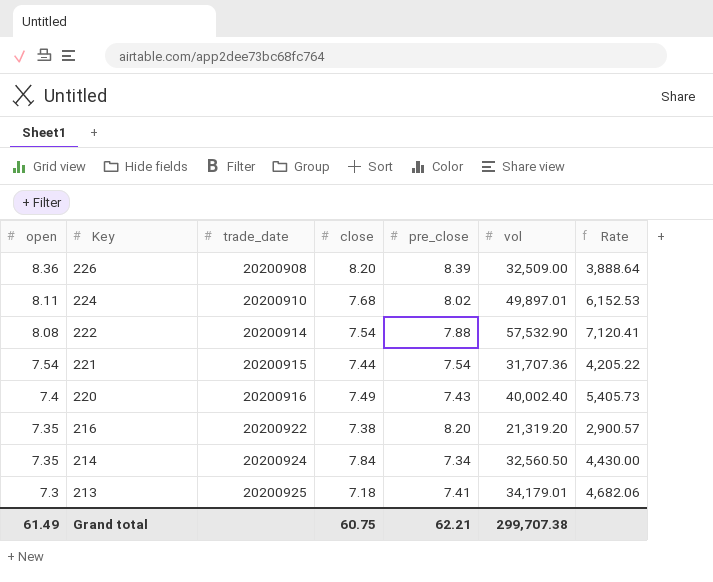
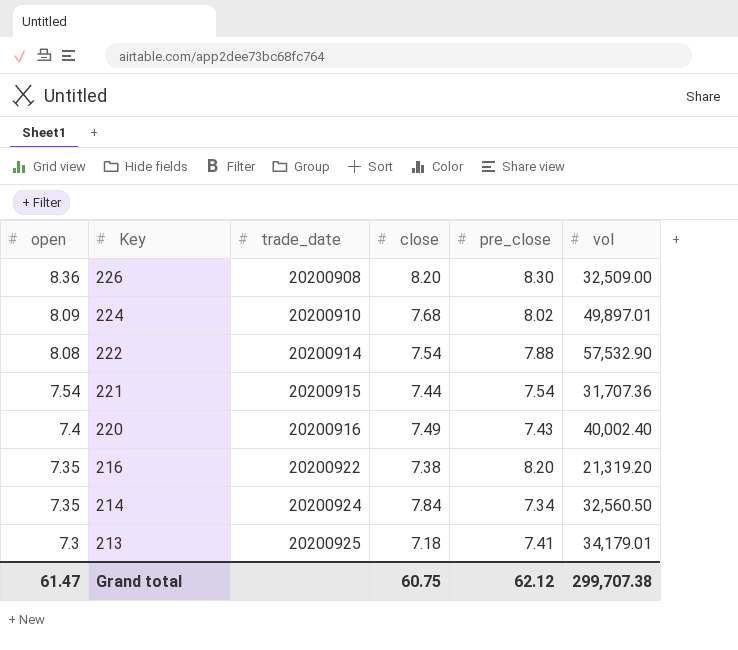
column Rate | formula: [vol] / [open] -> none
226 | pre_close: 8.39 -> 8.30
224 | open: 8.11 -> 8.09
Grand total | open: 61.49 -> 61.47
Grand total | pre_close: 62.21 -> 62.12

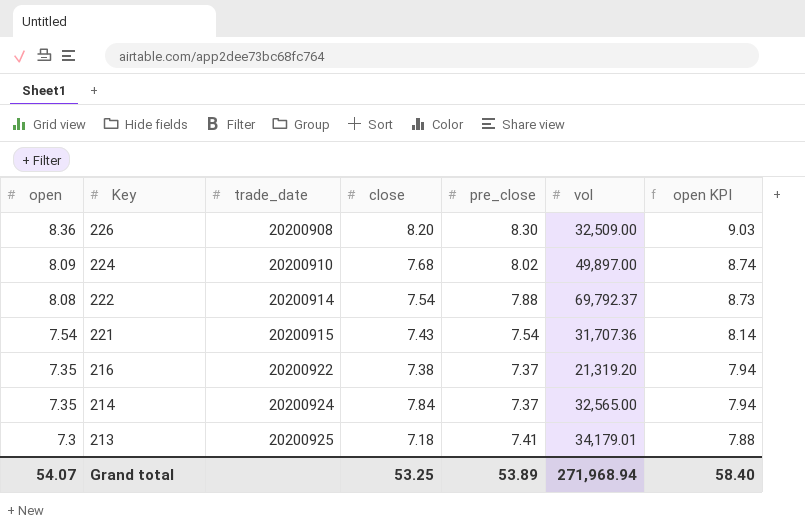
column open KPI | formula: none -> [open] * 1.08
row 220: 7.4 | 20200916 | 7.49 | 7.43 | 40,002.40 -> none
224 | vol: 49,897.01 -> 49,897.00
222 | vol: 57,532.90 -> 69,792.37
221 | close: 7.44 -> 7.43
216 | pre_close: 8.20 -> 7.37
214 | pre_close: 7.34 -> 7.37
214 | vol: 32,560.50 -> 32,565.00
Grand total | open: 61.47 -> 54.07
Grand total | close: 60.75 -> 53.25
Grand total | pre_close: 62.12 -> 53.89
Grand total | vol: 299,707.38 -> 271,968.94

